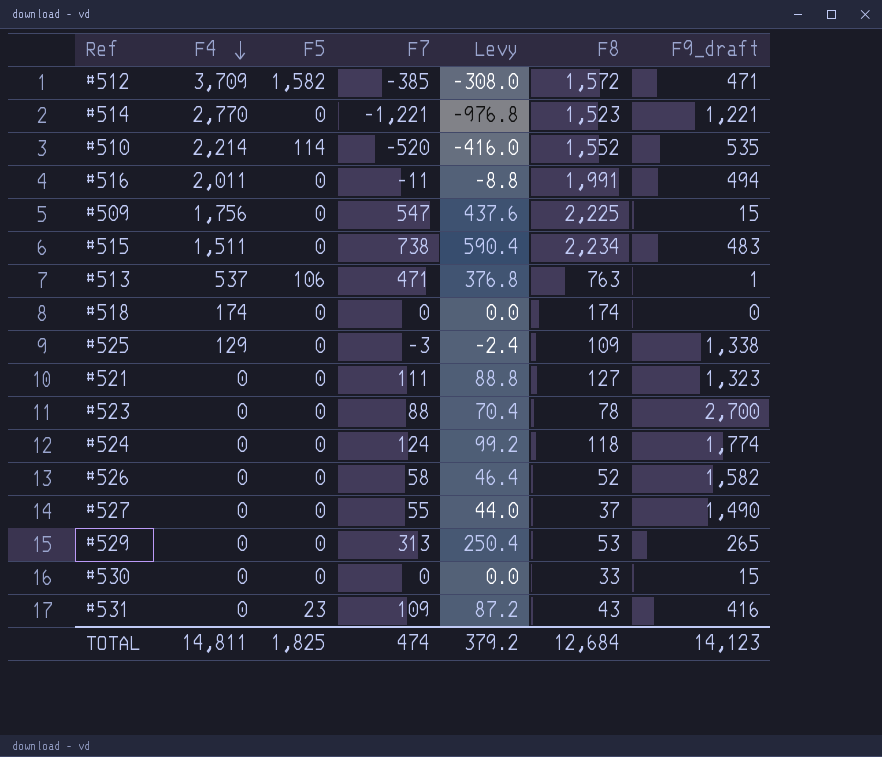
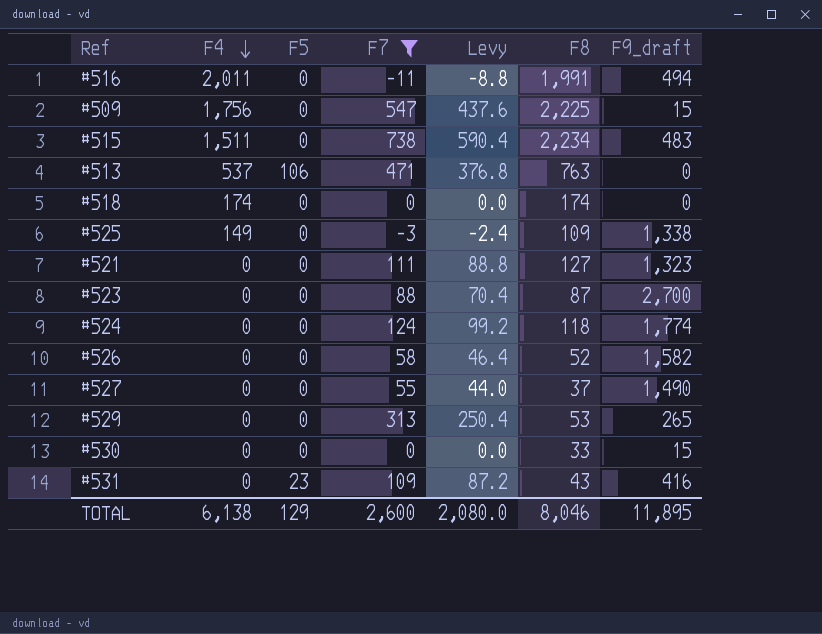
filter: none -> F7 >= -11
#513 | F9_draft: 1 -> 0
#525 | F4: 129 -> 149
#523 | F8: 78 -> 87
TOTAL | F4: 14,811 -> 6,138
TOTAL | F5: 1,825 -> 129
TOTAL | F7: 474 -> 2,600
TOTAL | Levy: 379.2 -> 2,080.0
TOTAL | F8: 12,684 -> 8,046
TOTAL | F9_draft: 14,123 -> 11,895

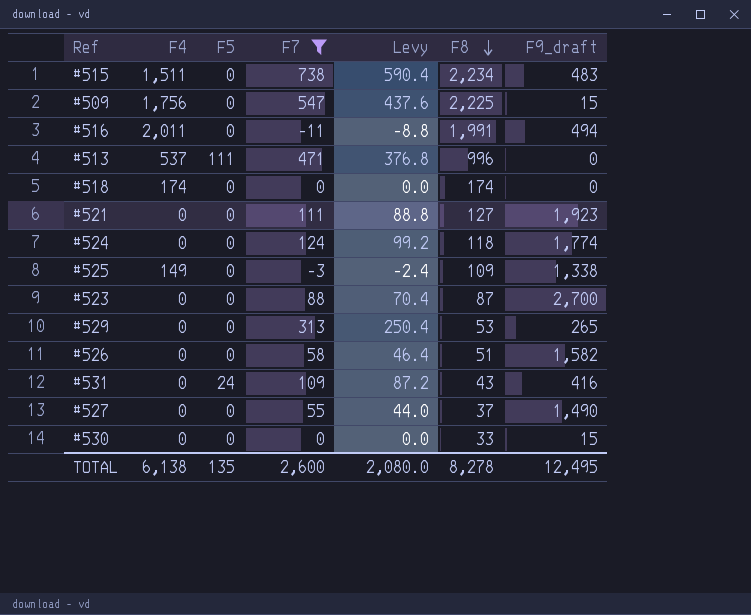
row order: F4 descending -> F8 descending
#513 | F5: 106 -> 111
#513 | F8: 763 -> 996
#521 | F9_draft: 1,323 -> 1,923
#526 | F8: 52 -> 51
#531 | F5: 23 -> 24
TOTAL | F5: 129 -> 135
TOTAL | F8: 8,046 -> 8,278
TOTAL | F9_draft: 11,895 -> 12,495

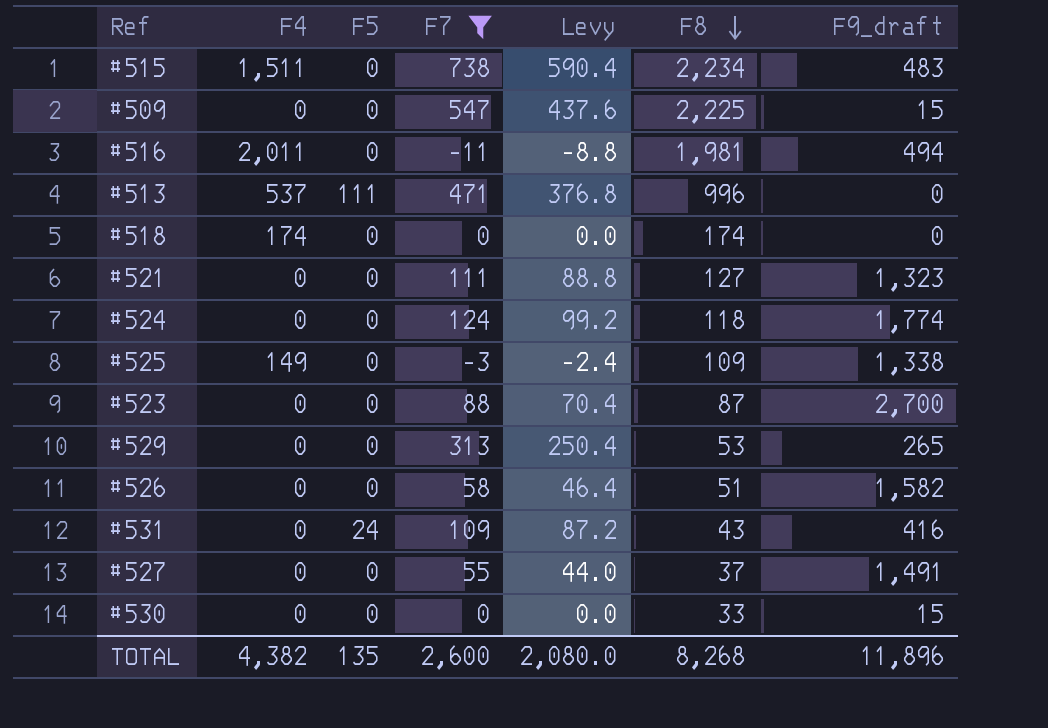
#509 | F4: 1,756 -> 0
#516 | F8: 1,991 -> 1,981
#521 | F9_draft: 1,923 -> 1,323
#527 | F9_draft: 1,490 -> 1,491
TOTAL | F4: 6,138 -> 4,382
TOTAL | F8: 8,278 -> 8,268
TOTAL | F9_draft: 12,495 -> 11,896

